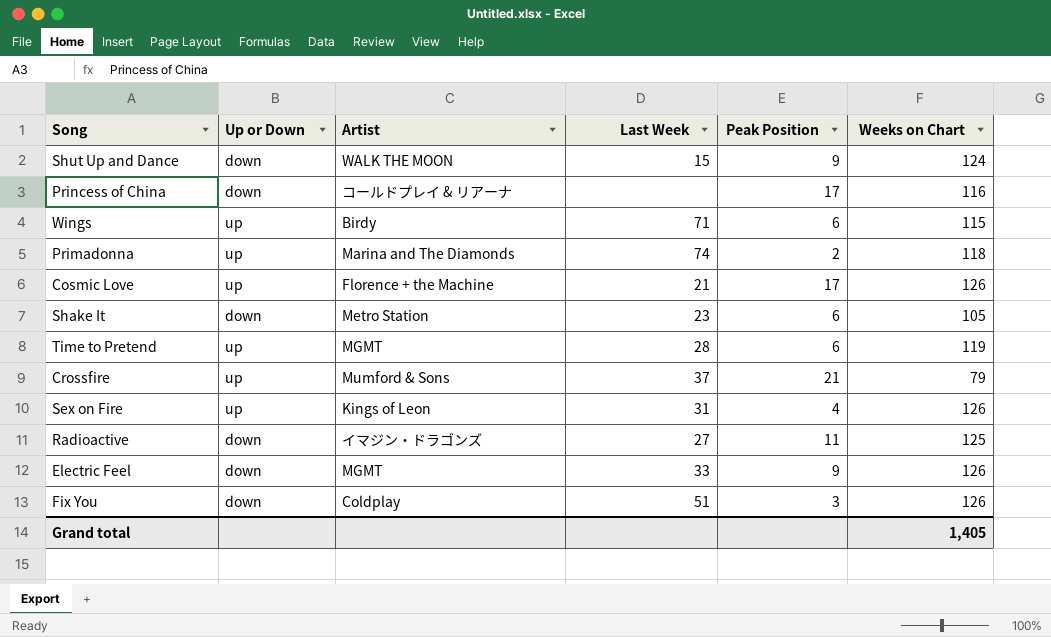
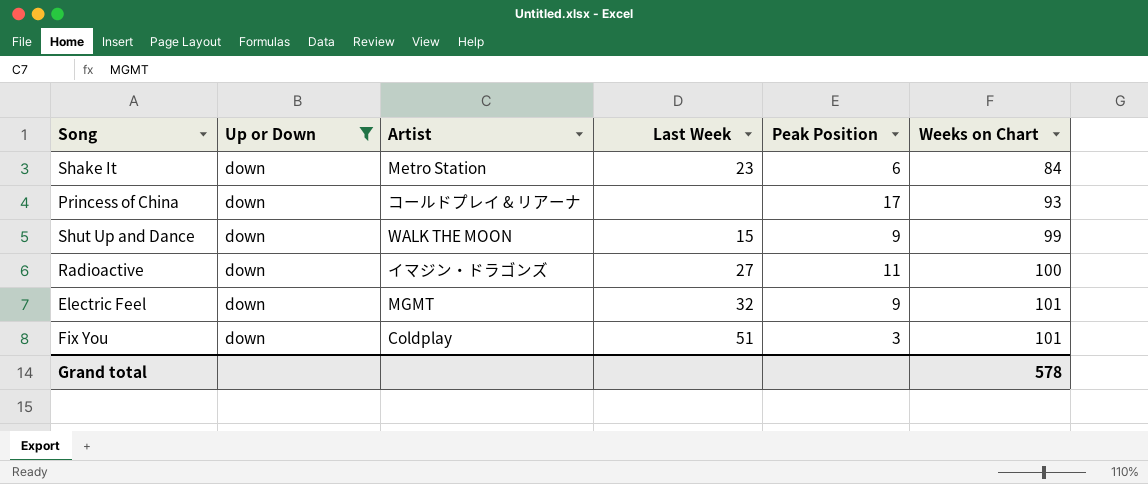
filter: none -> Up or Down = down
row order: none -> Weeks on Chart ascending
Shake It | Weeks on Chart: 105 -> 84
Princess of China | Weeks on Chart: 116 -> 93
Shut Up and Dance | Weeks on Chart: 124 -> 99
Radioactive | Weeks on Chart: 125 -> 100
Electric Feel | Last Week: 33 -> 32
Electric Feel | Weeks on Chart: 126 -> 101
Fix You | Weeks on Chart: 126 -> 101
Grand total | Weeks on Chart: 1,405 -> 578

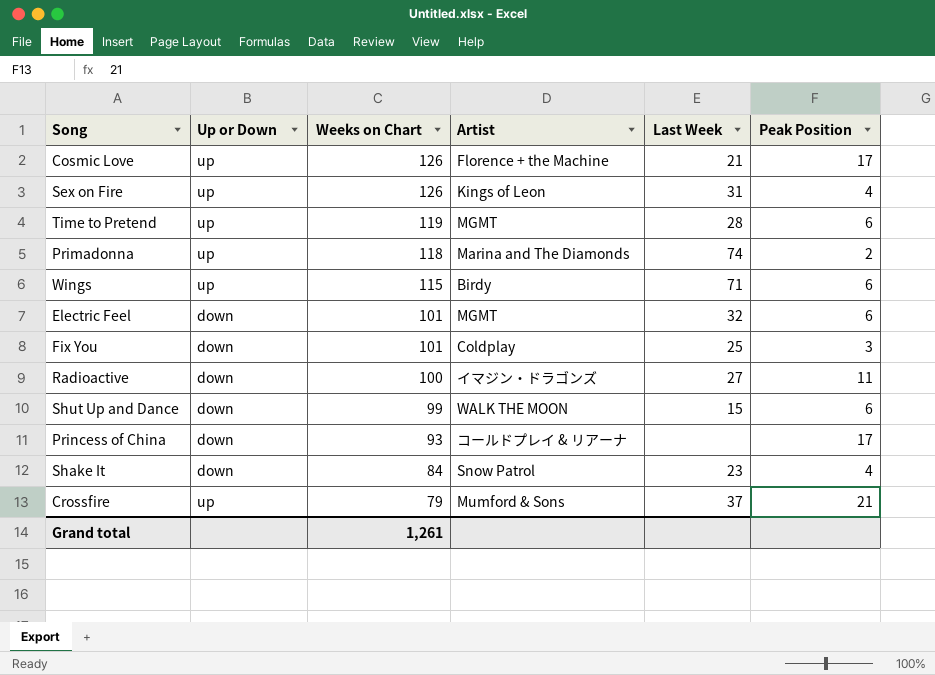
filter: Up or Down = down -> none
row order: Weeks on Chart ascending -> Weeks on Chart descending
column Weeks on Chart | position: 6 -> 3
Electric Feel | Peak Position: 9 -> 6
Fix You | Last Week: 51 -> 25
Shut Up and Dance | Peak Position: 9 -> 6
Shake It | Artist: Metro Station -> Snow Patrol
Shake It | Peak Position: 6 -> 4
Grand total | Weeks on Chart: 578 -> 1,261

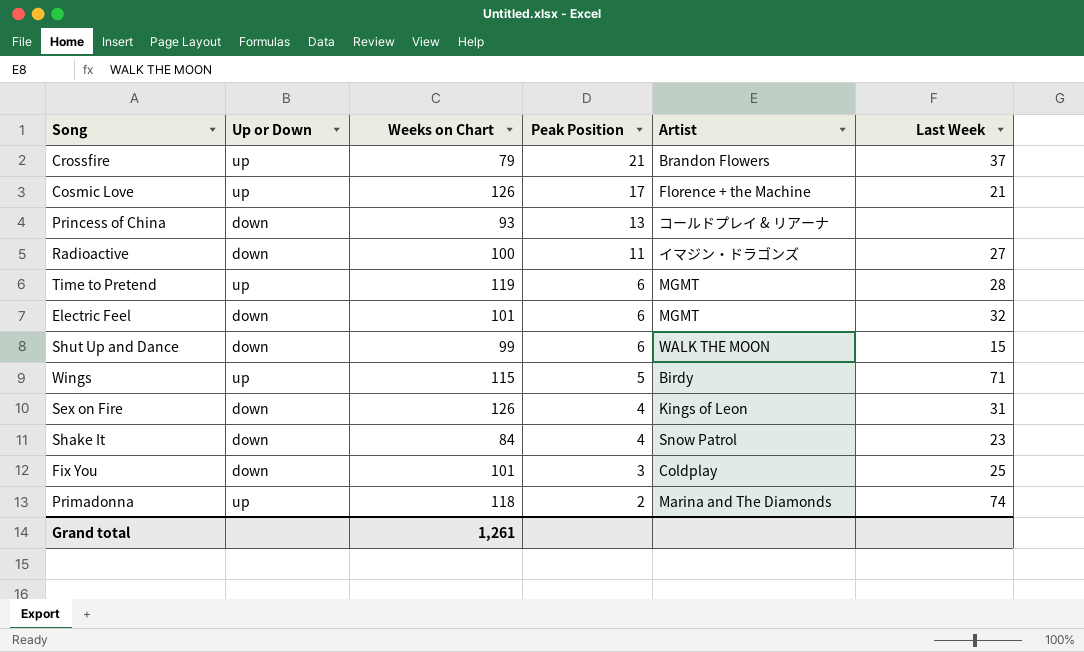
row order: Weeks on Chart descending -> Peak Position descending
column Peak Position | position: 6 -> 4
Crossfire | Artist: Mumford & Sons -> Brandon Flowers
Princess of China | Peak Position: 17 -> 13
Wings | Peak Position: 6 -> 5
Sex on Fire | Up or Down: up -> down

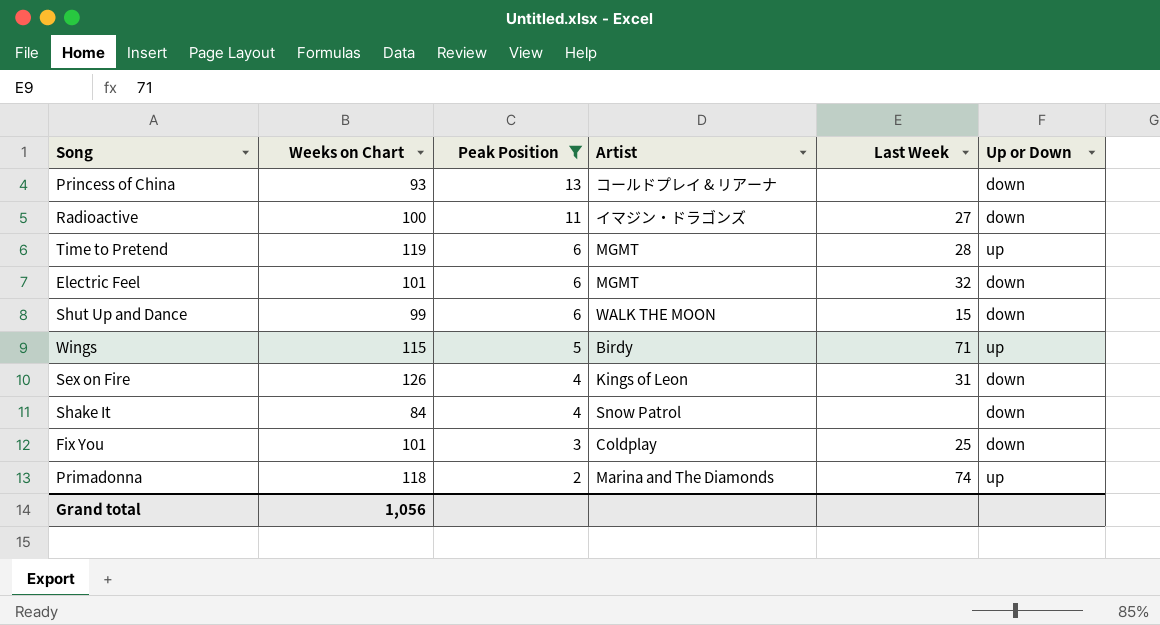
filter: none -> Peak Position <= 13
column Up or Down | position: 2 -> 6
Shake It | Last Week: 23 -> none
Grand total | Weeks on Chart: 1,261 -> 1,056

